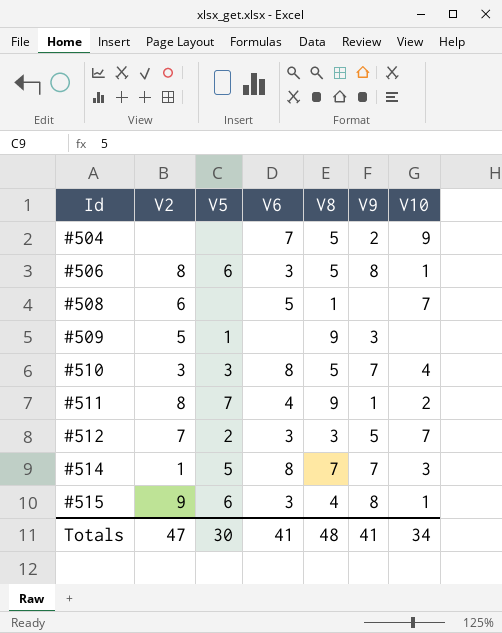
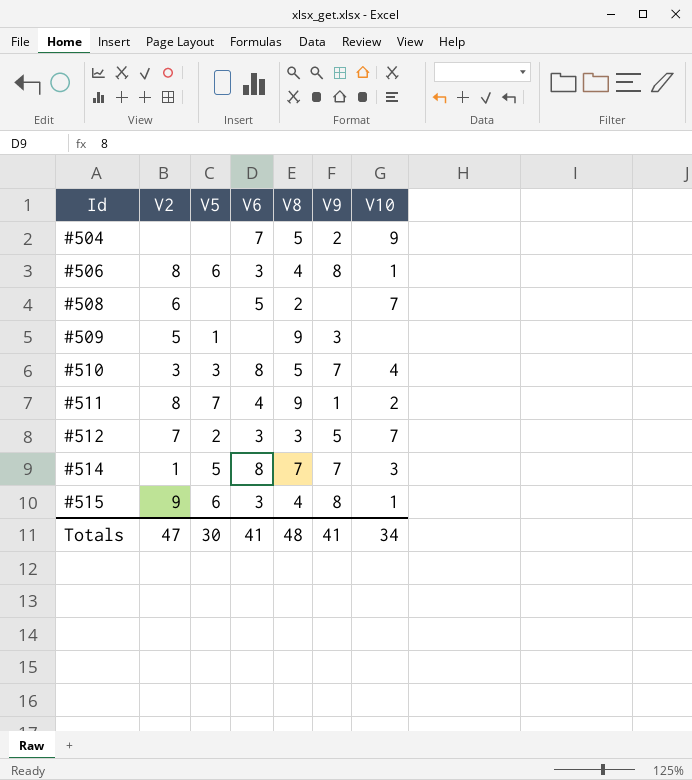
#506 | V8: 5 -> 4
#508 | V8: 1 -> 2

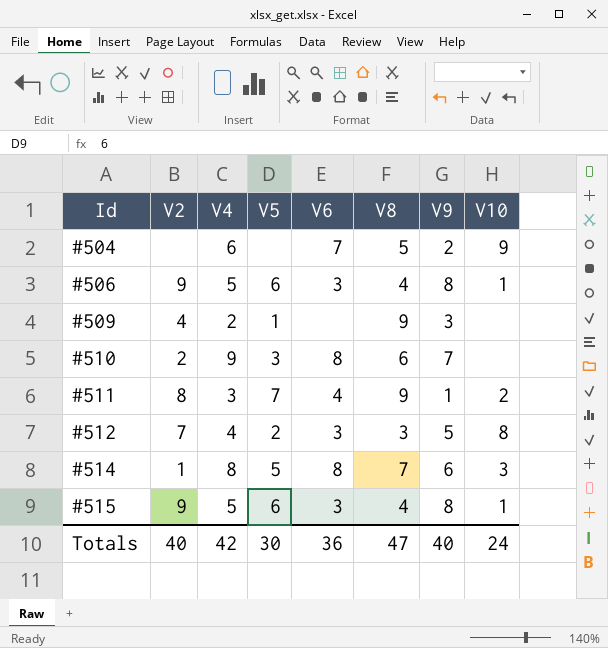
column V4 | position: none -> 3
row #508: 6 | none | 5 | 2 | none | 7 -> none
#506 | V2: 8 -> 9
#509 | V2: 5 -> 4
#510 | V2: 3 -> 2
#510 | V8: 5 -> 6
#510 | V10: 4 -> none
#512 | V10: 7 -> 8
#514 | V9: 7 -> 6
Totals | V2: 47 -> 40
Totals | V6: 41 -> 36
Totals | V8: 48 -> 47
Totals | V9: 41 -> 40
Totals | V10: 34 -> 24

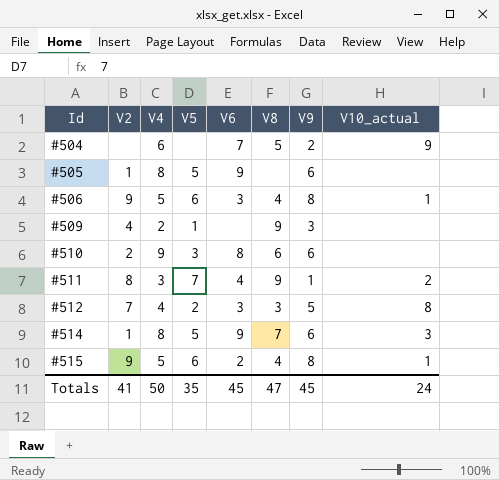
column name: V10 -> V10_actual
row #505: none -> 1 | 8 | 5 | 9 | none | 6 | none
#510 | V9: 7 -> 6
#514 | V6: 8 -> 9
#515 | V6: 3 -> 2
Totals | V2: 40 -> 41
Totals | V4: 42 -> 50
Totals | V5: 30 -> 35
Totals | V6: 36 -> 45
Totals | V9: 40 -> 45

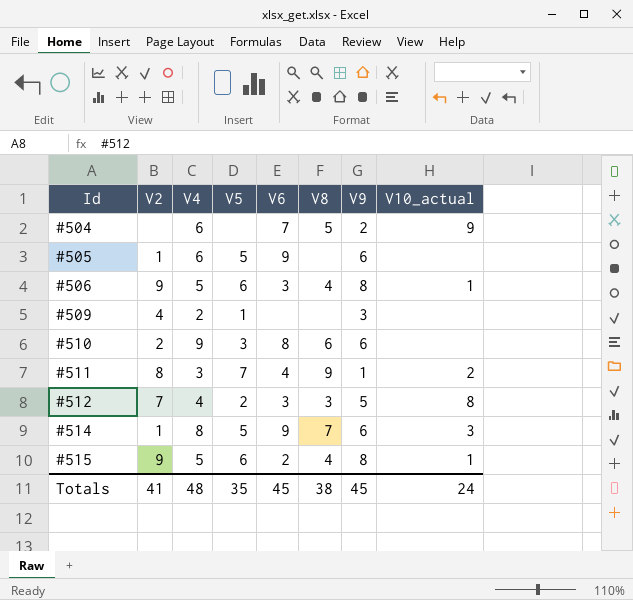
#505 | V4: 8 -> 6
#509 | V8: 9 -> none
Totals | V4: 50 -> 48
Totals | V8: 47 -> 38

